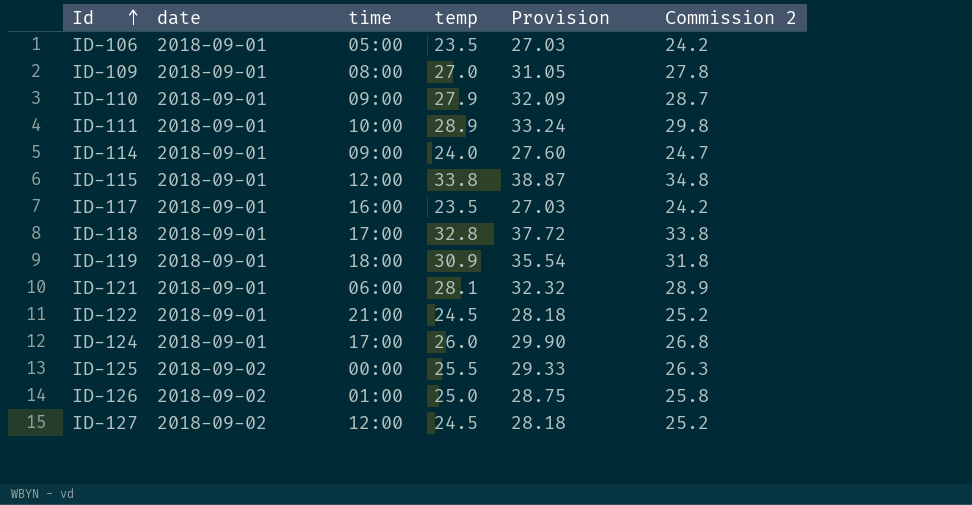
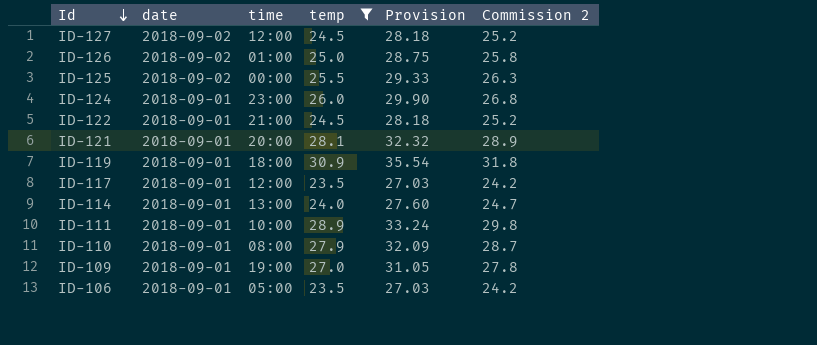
filter: none -> temp <= 30.9
row order: Id ascending -> Id descending
ID-124 | time: 17:00 -> 23:00
ID-121 | time: 06:00 -> 20:00
ID-117 | time: 16:00 -> 12:00
ID-114 | time: 09:00 -> 13:00
ID-110 | time: 09:00 -> 08:00
ID-109 | time: 08:00 -> 19:00

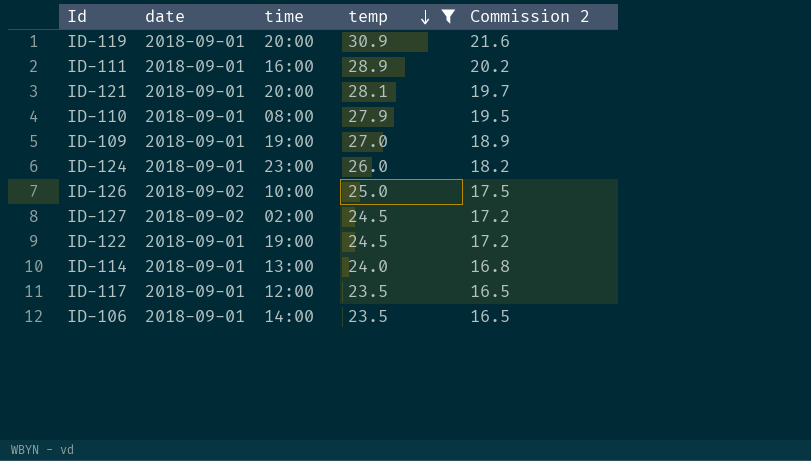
row order: Id descending -> temp descending
column Provision | formula: [temp] * 1.15 -> none
column Commission 2 | formula: [temp] * 1.03 -> [temp] * 0.7
row ID-125: 2018-09-02 | 00:00 | 25.5 | 29.33 | 26.3 -> none
ID-119 | time: 18:00 -> 20:00
ID-111 | time: 10:00 -> 16:00
ID-126 | time: 01:00 -> 10:00
ID-127 | time: 12:00 -> 02:00
ID-122 | time: 21:00 -> 19:00
ID-106 | time: 05:00 -> 14:00

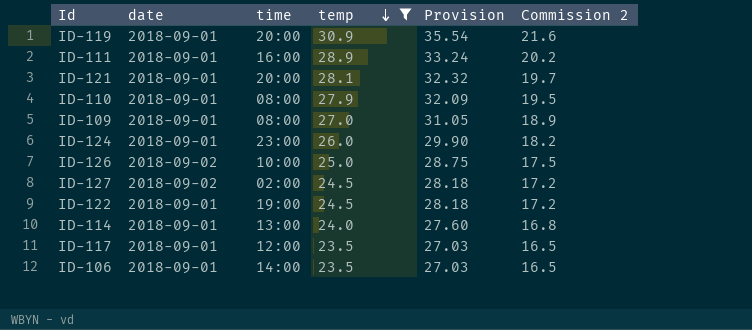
column Provision | formula: none -> [temp] * 1.15
ID-109 | time: 19:00 -> 08:00

